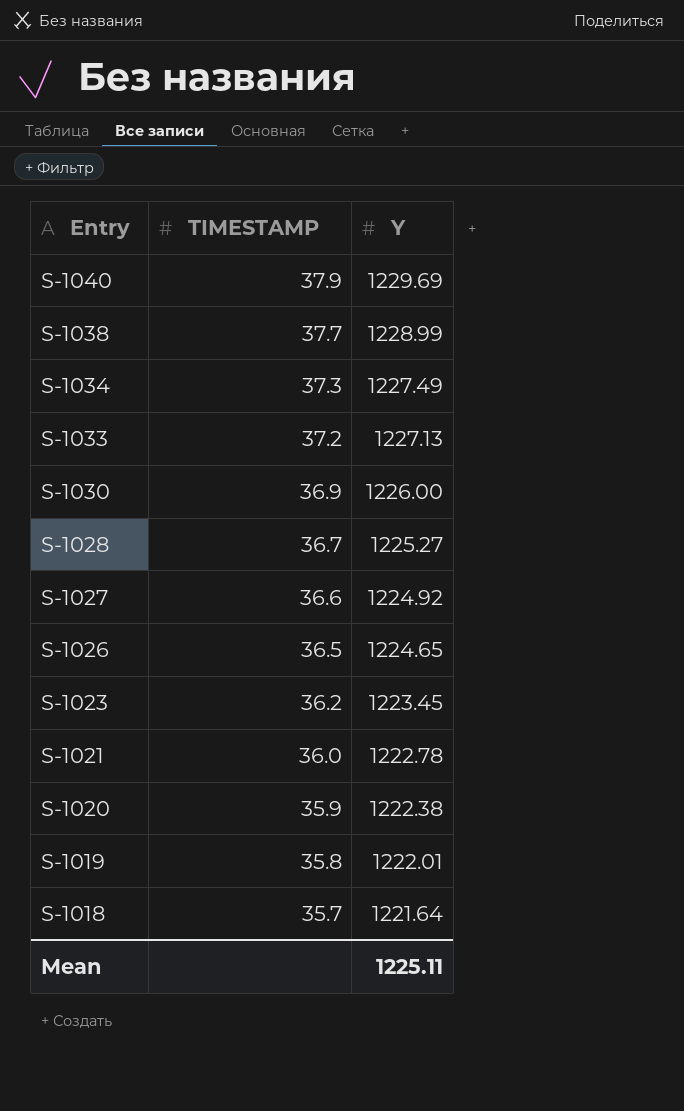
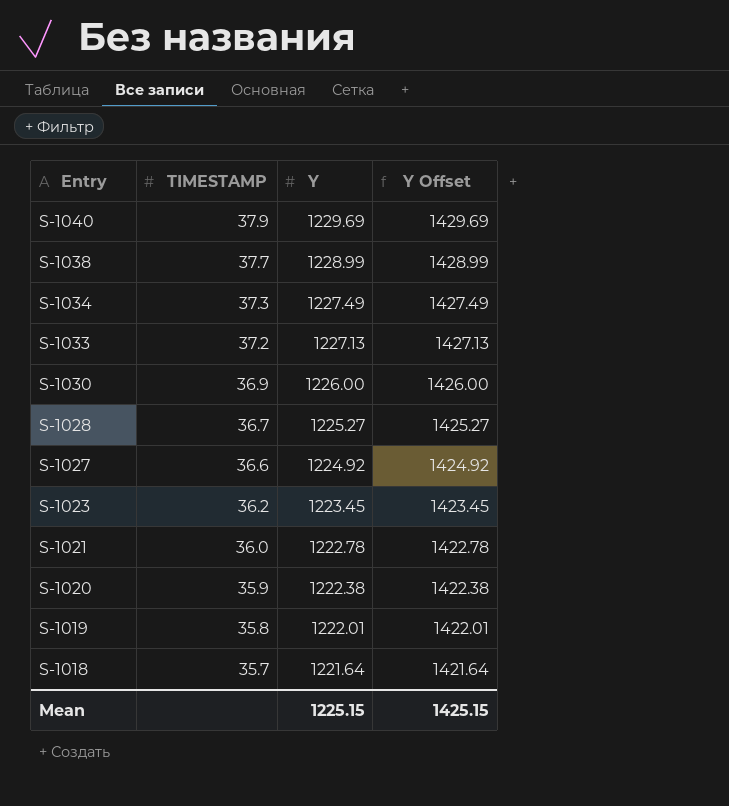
column Y Offset | formula: none -> [Y] + 200
row S-1026: 36.5 | 1224.65 -> none
Mean | Y: 1225.11 -> 1225.15

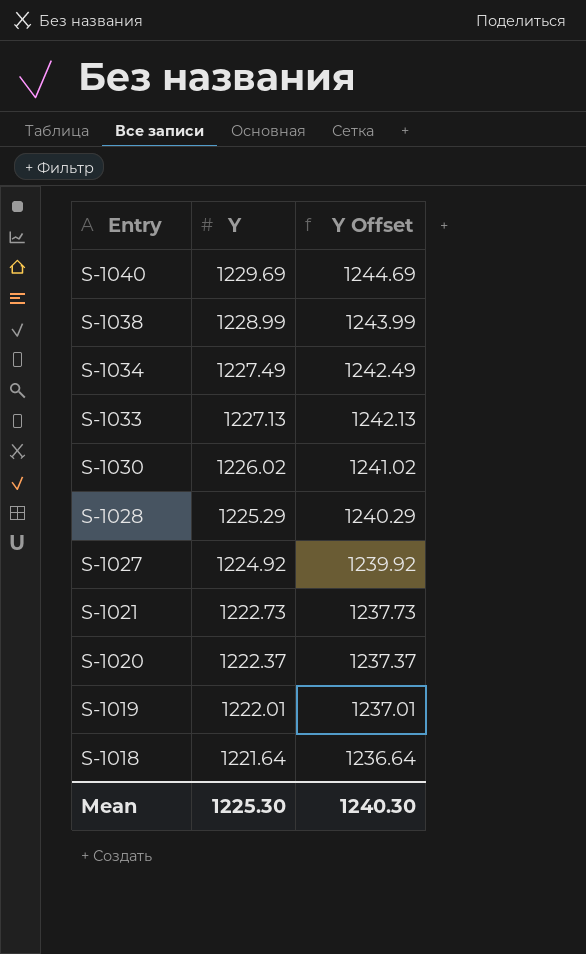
column TIMESTAMP | position: 2 -> none
column Y Offset | formula: [Y] + 200 -> [Y] + 15
row S-1023: 36.2 | 1223.45 | 1423.45 -> none
S-1030 | Y: 1226.00 -> 1226.02
S-1028 | Y: 1225.27 -> 1225.29
S-1021 | Y: 1222.78 -> 1222.73
S-1020 | Y: 1222.38 -> 1222.37
Mean | Y: 1225.15 -> 1225.30
Mean | Y Offset: 1425.15 -> 1240.30

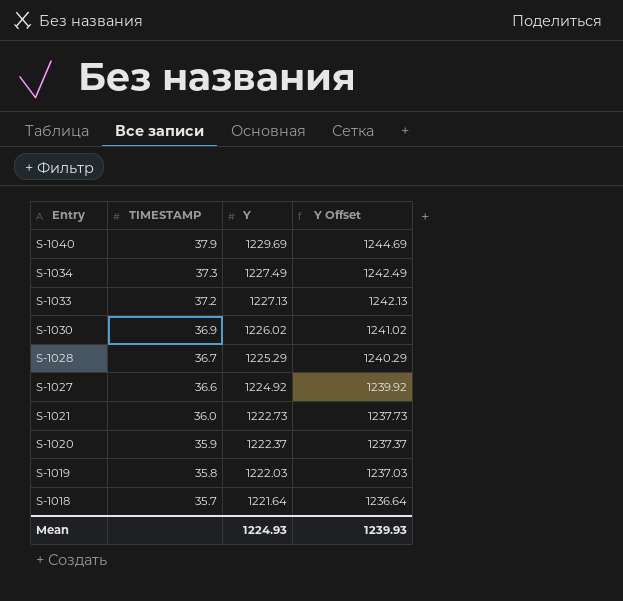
column TIMESTAMP | position: none -> 2
row S-1038: 1228.99 | 1243.99 -> none
S-1019 | Y: 1222.01 -> 1222.03
S-1019 | Y Offset: 1237.01 -> 1237.03
Mean | Y: 1225.30 -> 1224.93
Mean | Y Offset: 1240.30 -> 1239.93

